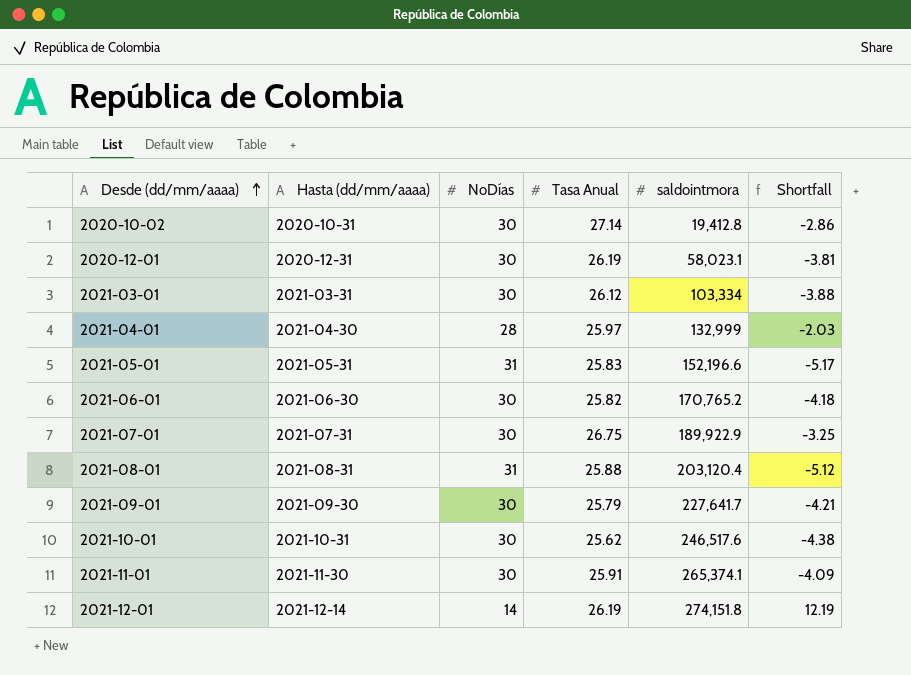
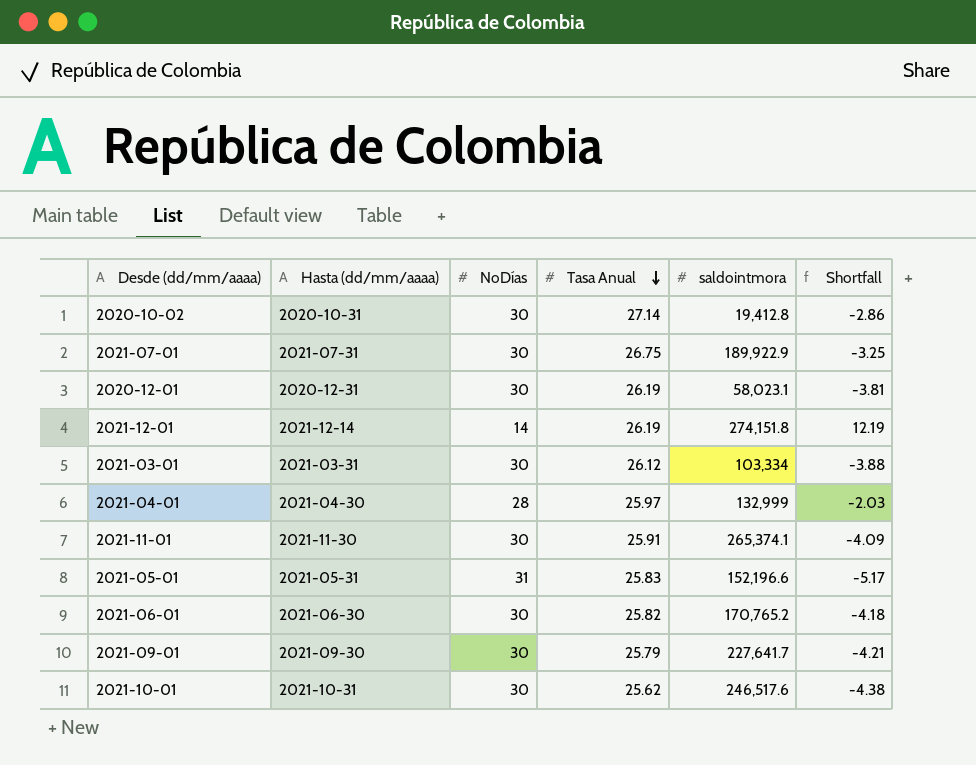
row order: Desde (dd/mm/aaaa) ascending -> Tasa Anual descending
row 2021-08-01: 2021-08-31 | 31 | 25.88 | 203,120.4 | -5.12 -> none

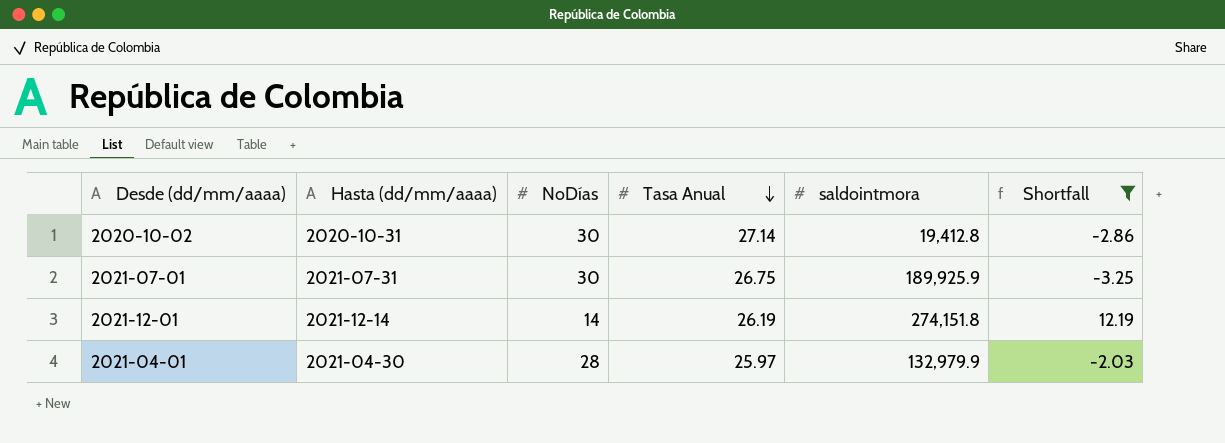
filter: none -> Shortfall >= -3.25
2021-07-01 | saldointmora: 189,922.9 -> 189,925.9
2021-04-01 | saldointmora: 132,999 -> 132,979.9

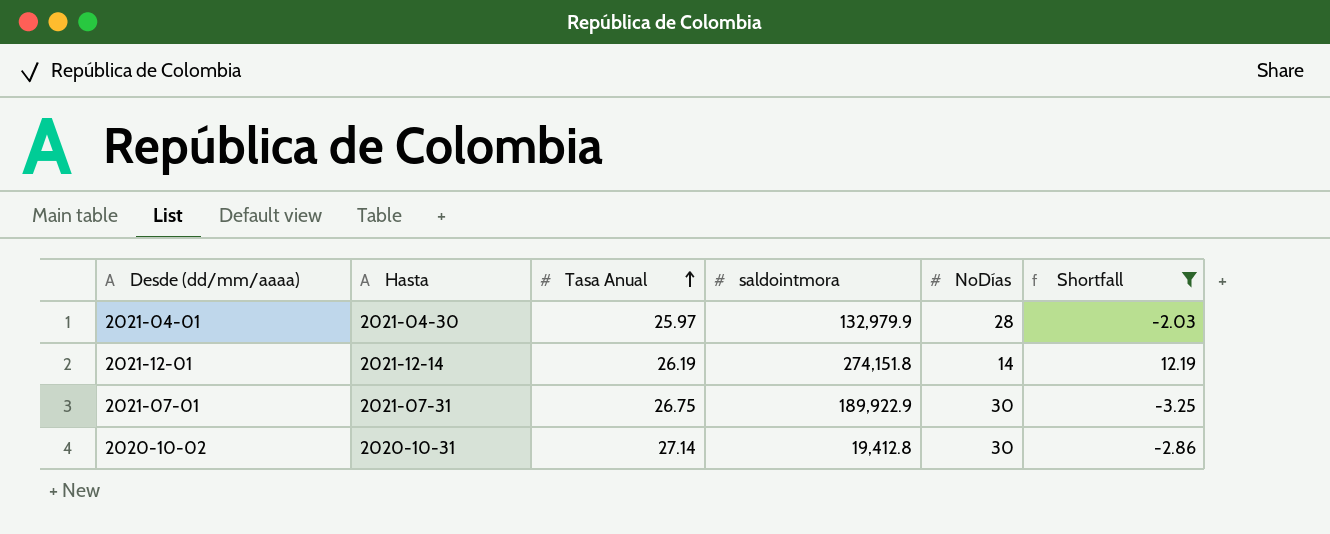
row order: Tasa Anual descending -> Tasa Anual ascending
column name: Hasta (dd/mm/aaaa) -> Hasta
column NoDías | position: 3 -> 5
2021-07-01 | saldointmora: 189,925.9 -> 189,922.9

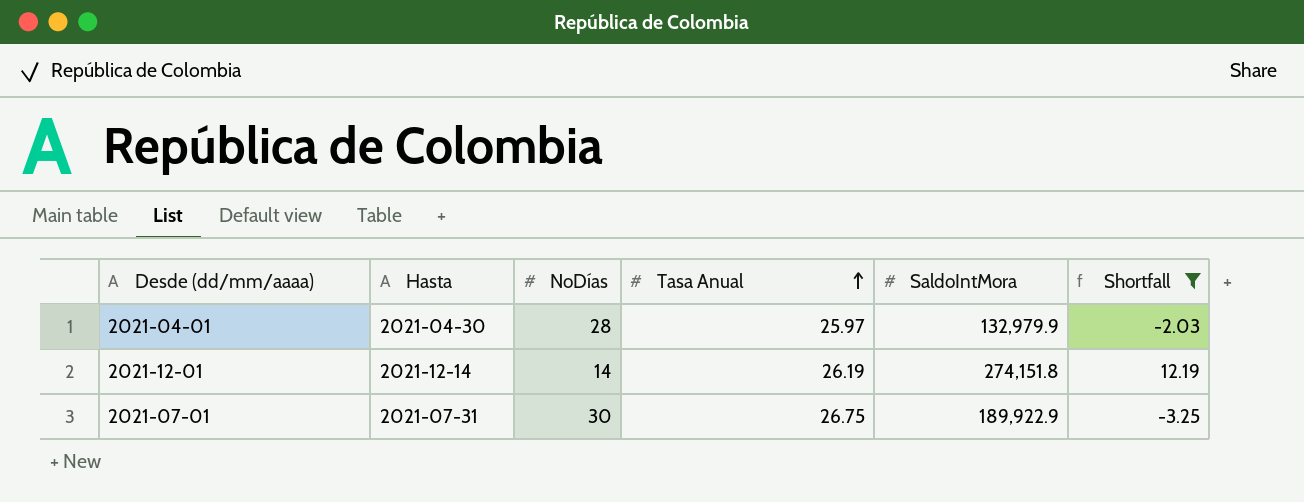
column NoDías | position: 5 -> 3
column name: saldointmora -> SaldoIntMora
row 2020-10-02: 2020-10-31 | 27.14 | 19,412.8 | 30 | -2.86 -> none

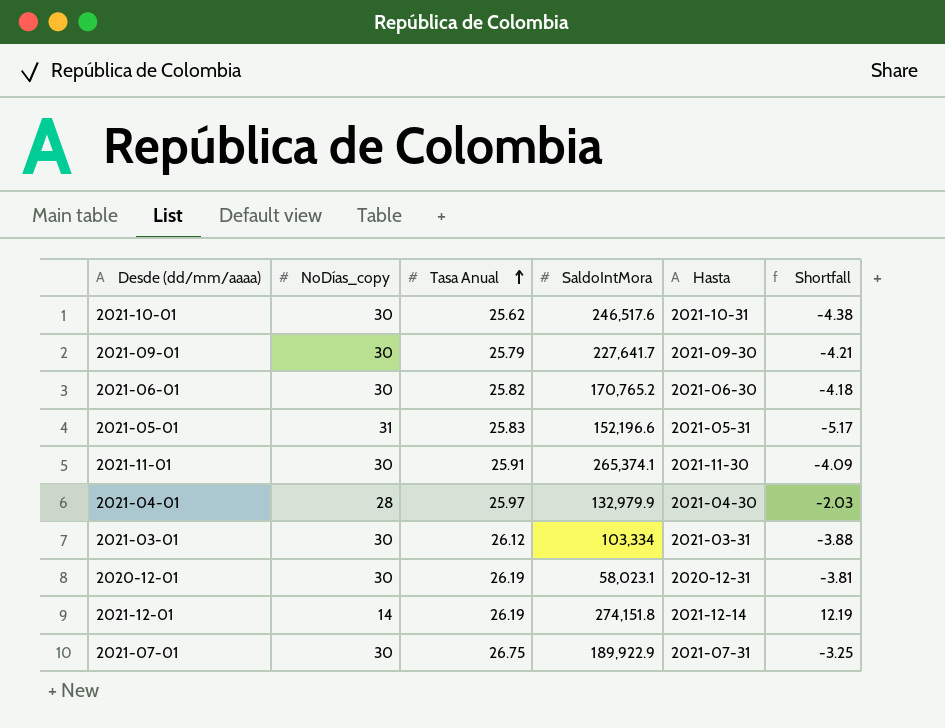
filter: Shortfall >= -3.25 -> none
column name: NoDías -> NoDías_copy
column Hasta | position: 2 -> 5

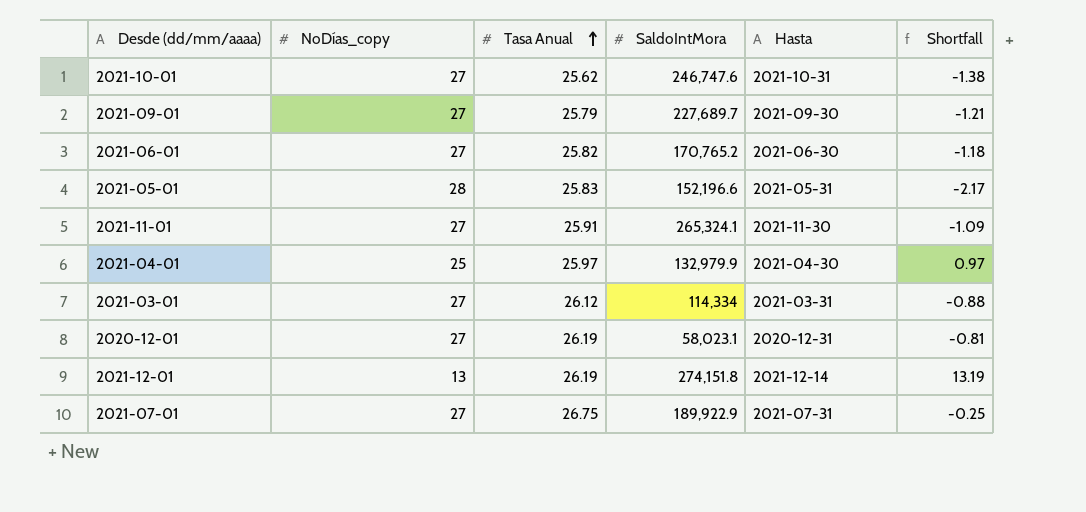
2021-10-01 | NoDías_copy: 30 -> 27
2021-10-01 | SaldoIntMora: 246,517.6 -> 246,747.6
2021-10-01 | Shortfall: -4.38 -> -1.38
2021-09-01 | NoDías_copy: 30 -> 27
2021-09-01 | SaldoIntMora: 227,641.7 -> 227,689.7
2021-09-01 | Shortfall: -4.21 -> -1.21
2021-06-01 | NoDías_copy: 30 -> 27
2021-06-01 | Shortfall: -4.18 -> -1.18
2021-05-01 | NoDías_copy: 31 -> 28
2021-05-01 | Shortfall: -5.17 -> -2.17
2021-11-01 | NoDías_copy: 30 -> 27
2021-11-01 | SaldoIntMora: 265,374.1 -> 265,324.1
2021-11-01 | Shortfall: -4.09 -> -1.09
2021-04-01 | NoDías_copy: 28 -> 25
2021-04-01 | Shortfall: -2.03 -> 0.97
2021-03-01 | NoDías_copy: 30 -> 27
2021-03-01 | SaldoIntMora: 103,334 -> 114,334
2021-03-01 | Shortfall: -3.88 -> -0.88
2020-12-01 | NoDías_copy: 30 -> 27
2020-12-01 | Shortfall: -3.81 -> -0.81
2021-12-01 | NoDías_copy: 14 -> 13
2021-12-01 | Shortfall: 12.19 -> 13.19
2021-07-01 | NoDías_copy: 30 -> 27
2021-07-01 | Shortfall: -3.25 -> -0.25

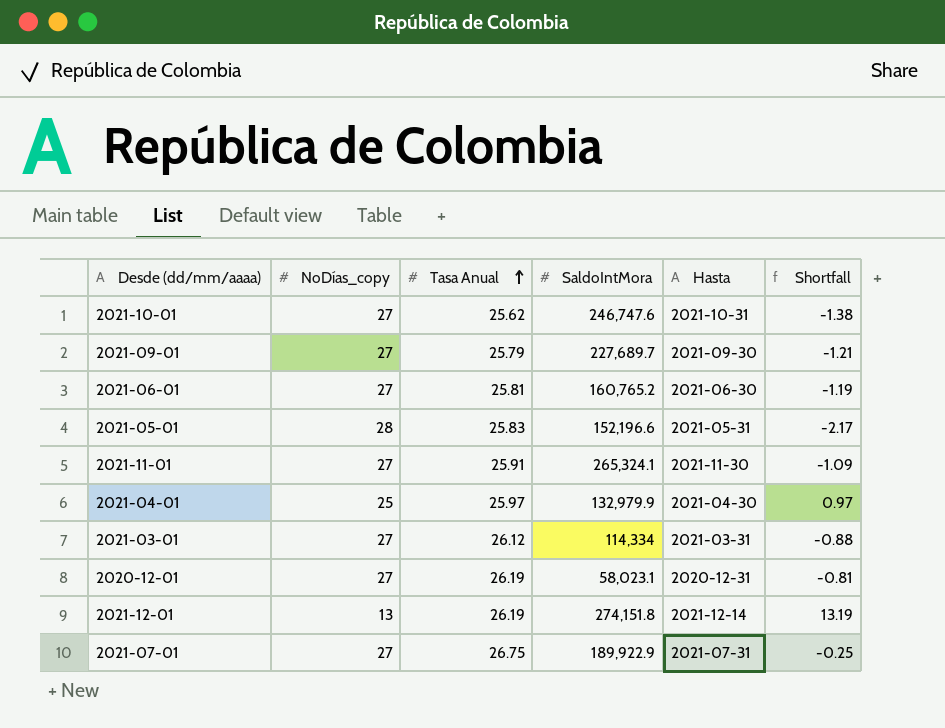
2021-06-01 | Tasa Anual: 25.82 -> 25.81
2021-06-01 | SaldoIntMora: 170,765.2 -> 160,765.2
2021-06-01 | Shortfall: -1.18 -> -1.19

